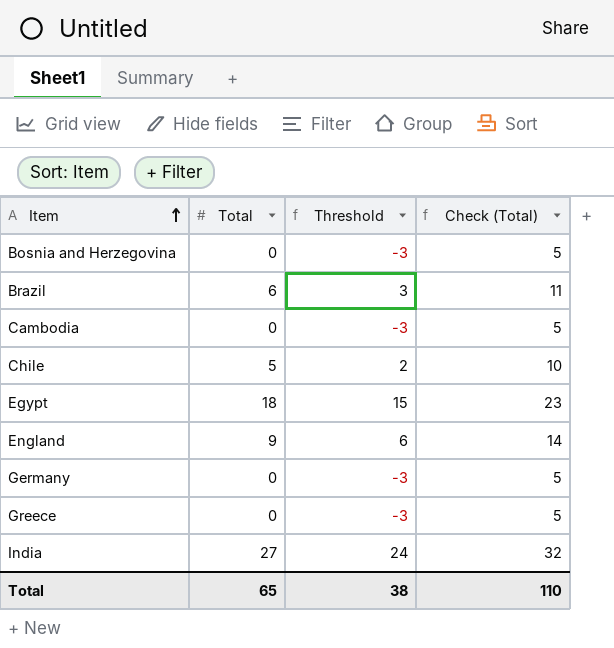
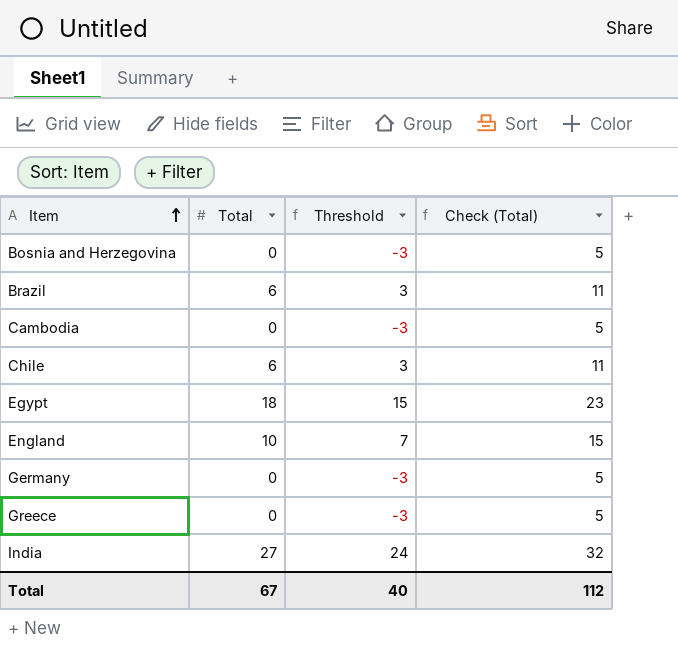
Chile | Total: 5 -> 6
Chile | Threshold: 2 -> 3
Chile | Check (Total): 10 -> 11
England | Total: 9 -> 10
England | Threshold: 6 -> 7
England | Check (Total): 14 -> 15
Total | Total: 65 -> 67
Total | Threshold: 38 -> 40
Total | Check (Total): 110 -> 112

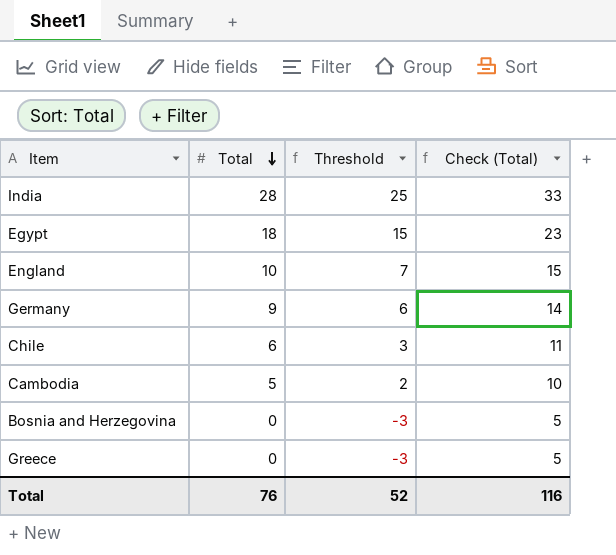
row order: Item ascending -> Total descending
row Brazil: 6 | 3 | 11 -> none
India | Total: 27 -> 28
India | Threshold: 24 -> 25
India | Check (Total): 32 -> 33
Germany | Total: 0 -> 9
Germany | Threshold: -3 -> 6
Germany | Check (Total): 5 -> 14
Cambodia | Total: 0 -> 5
Cambodia | Threshold: -3 -> 2
Cambodia | Check (Total): 5 -> 10
Total | Total: 67 -> 76
Total | Threshold: 40 -> 52
Total | Check (Total): 112 -> 116

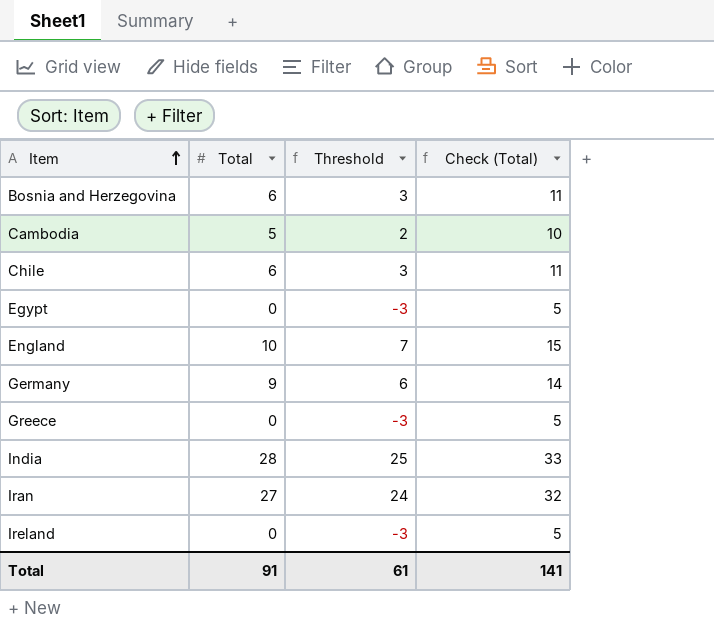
row order: Total descending -> Item ascending
Bosnia and Herzegovina | Total: 0 -> 6
Bosnia and Herzegovina | Threshold: -3 -> 3
Bosnia and Herzegovina | Check (Total): 5 -> 11
Egypt | Total: 18 -> 0
Egypt | Threshold: 15 -> -3
Egypt | Check (Total): 23 -> 5
row Iran: none -> 27 | 24 | 32
row Ireland: none -> 0 | -3 | 5
Total | Total: 76 -> 91
Total | Threshold: 52 -> 61
Total | Check (Total): 116 -> 141

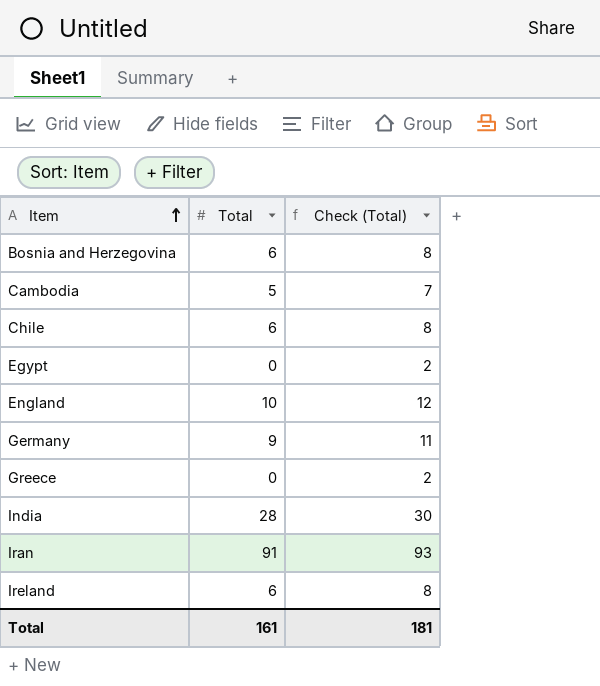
column Threshold | formula: [Total] - 3 -> none
column Check (Total) | formula: [Total] + 5 -> [Total] + 2
Iran | Total: 27 -> 91
Ireland | Total: 0 -> 6
Total | Total: 91 -> 161
Total | Check (Total): 141 -> 181

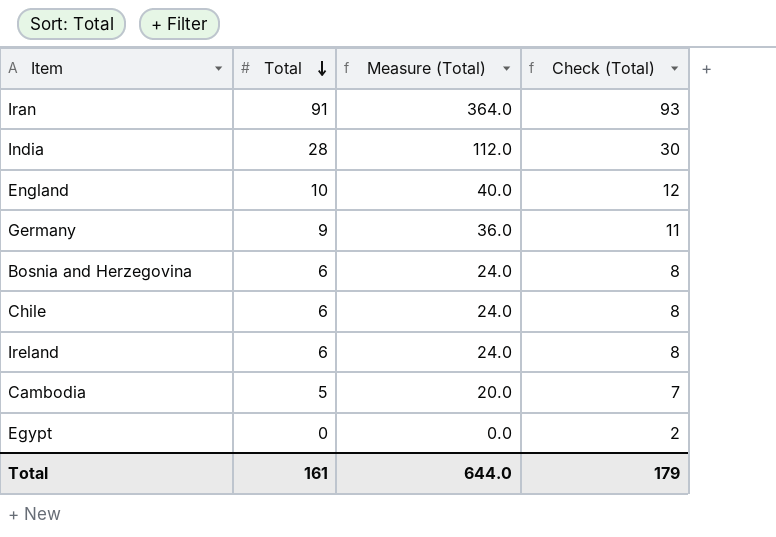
row order: Item ascending -> Total descending
column Measure (Total) | formula: none -> [Total] * 4
row Greece: 0 | 2 -> none
Total | Check (Total): 181 -> 179

